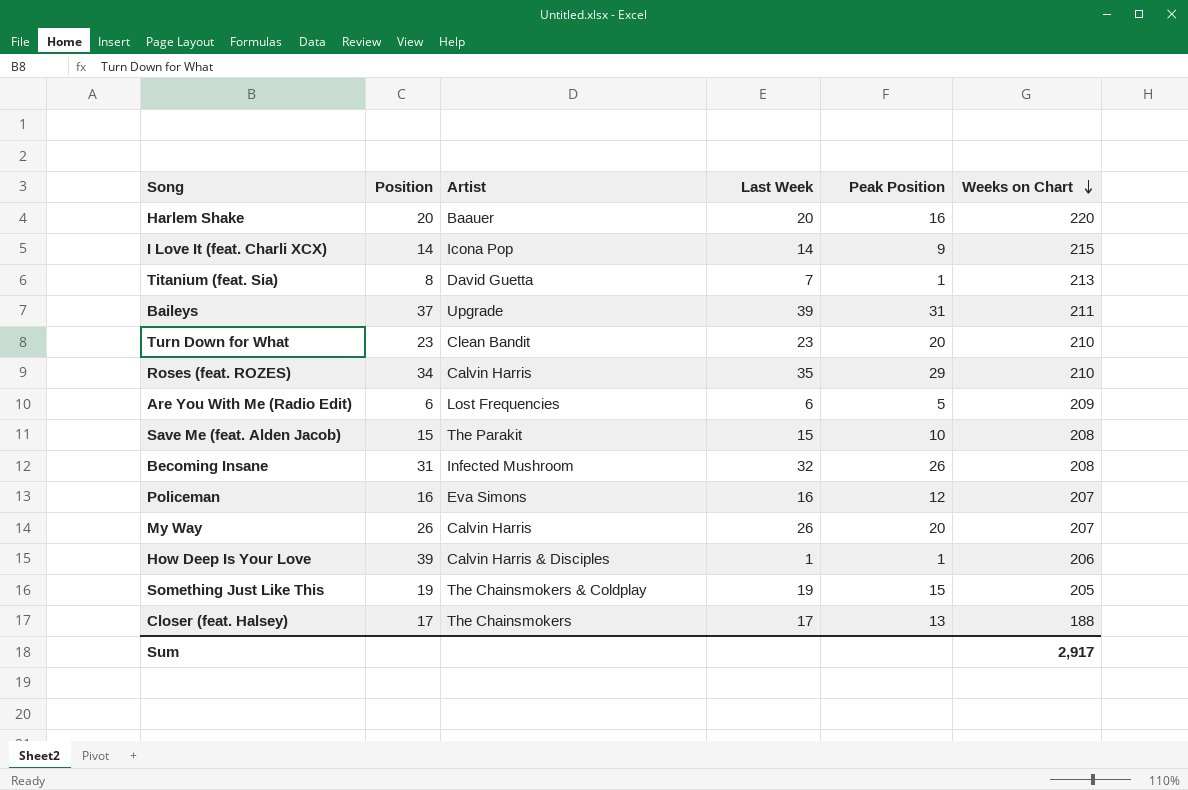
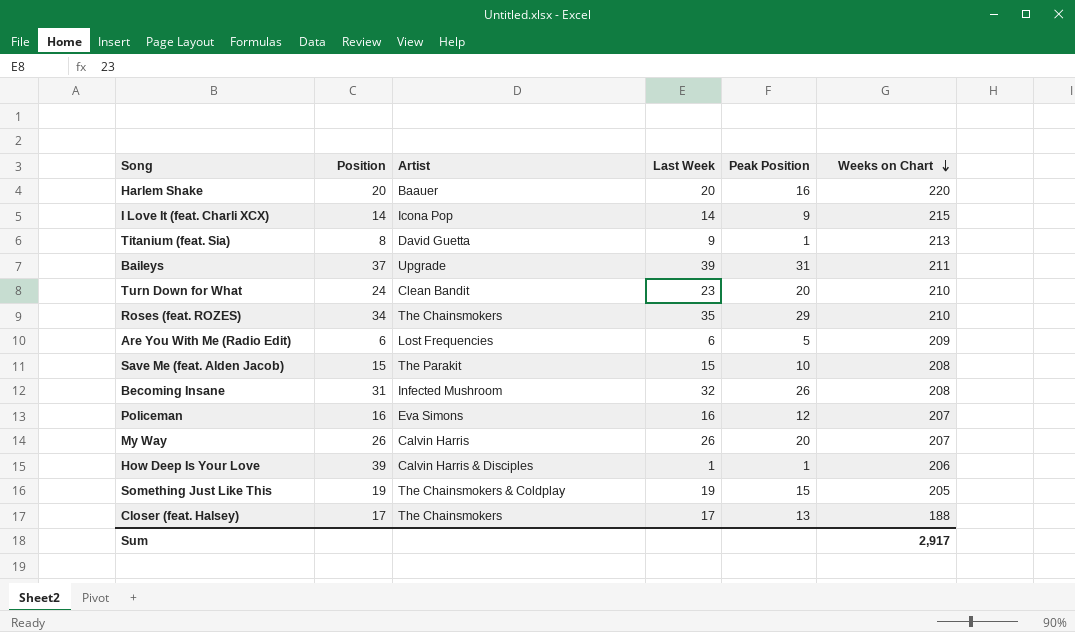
Titanium (feat. Sia) | Last Week: 7 -> 9
Turn Down for What | Position: 23 -> 24
Roses (feat. ROZES) | Artist: Calvin Harris -> The Chainsmokers

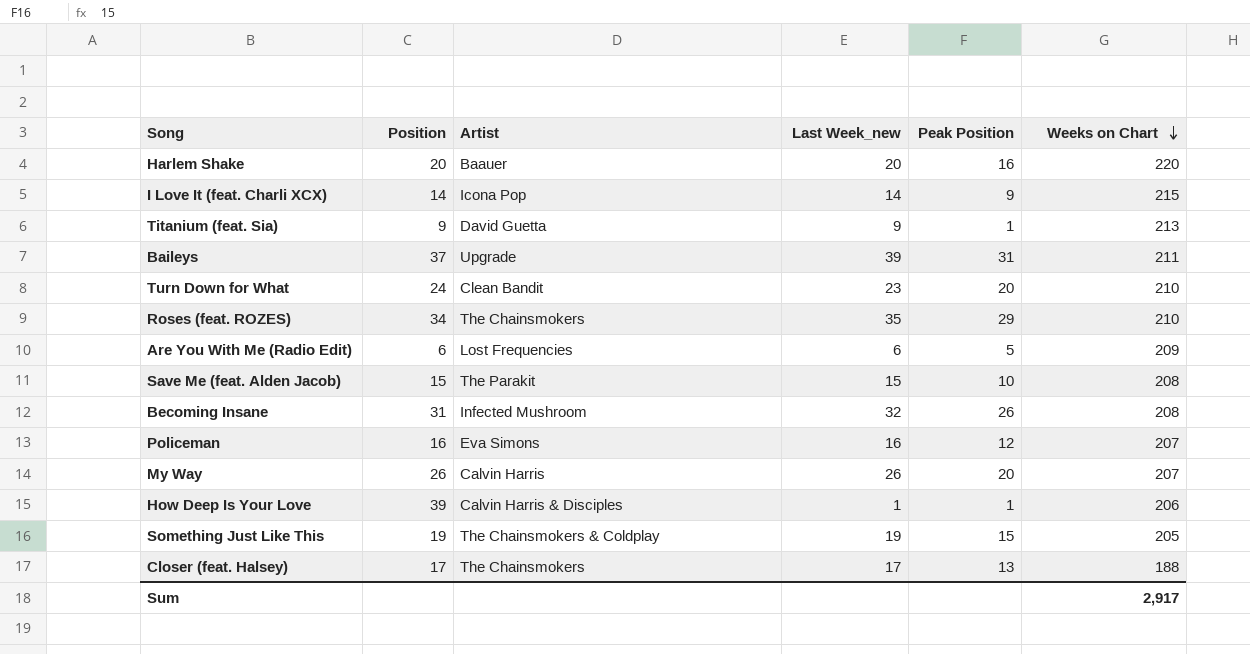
column name: Last Week -> Last Week_new
Titanium (feat. Sia) | Position: 8 -> 9

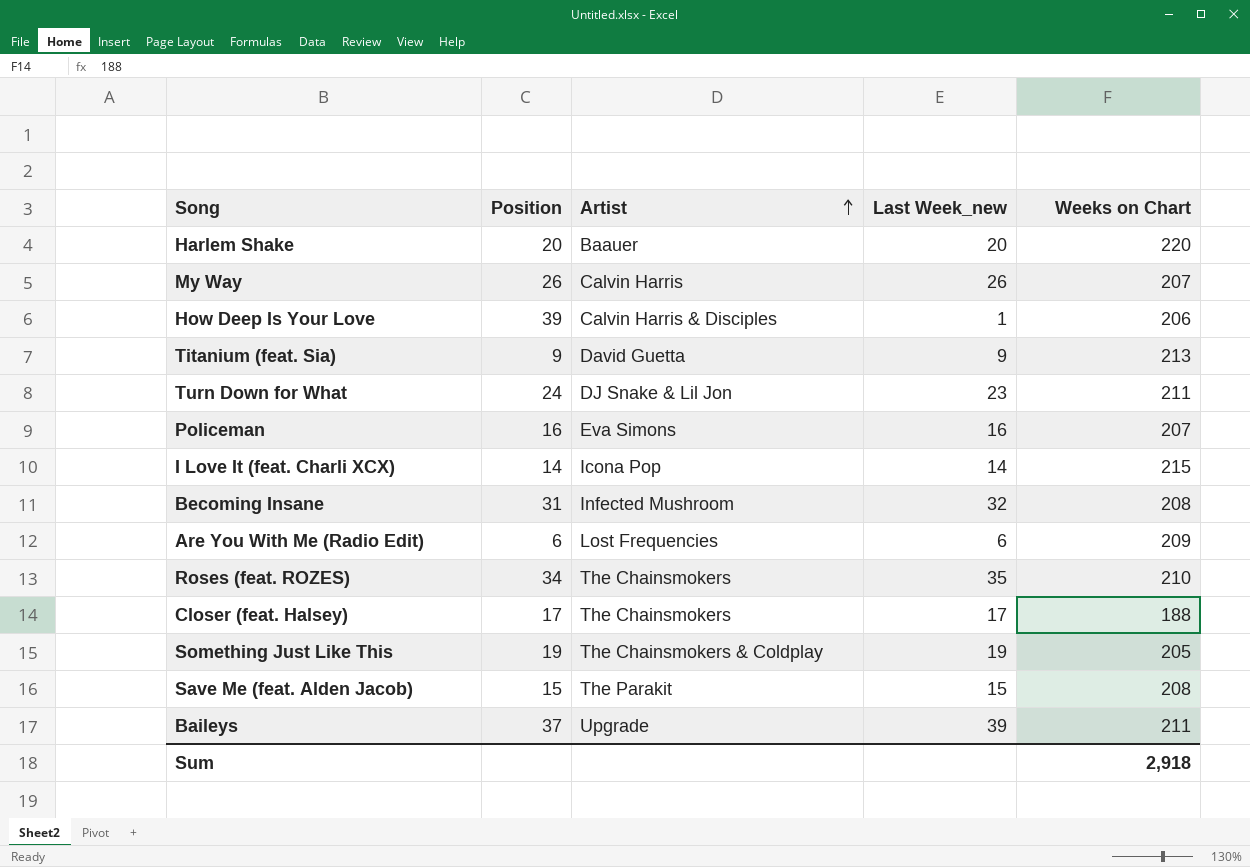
row order: Weeks on Chart descending -> Artist ascending
column Peak Position | position: 5 -> none
Turn Down for What | Artist: Clean Bandit -> DJ Snake & Lil Jon
Turn Down for What | Weeks on Chart: 210 -> 211
Sum | Weeks on Chart: 2,917 -> 2,918

